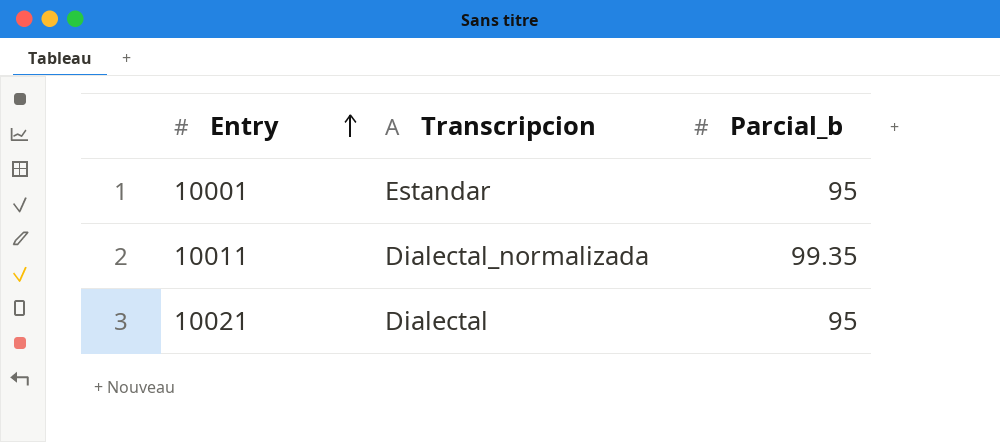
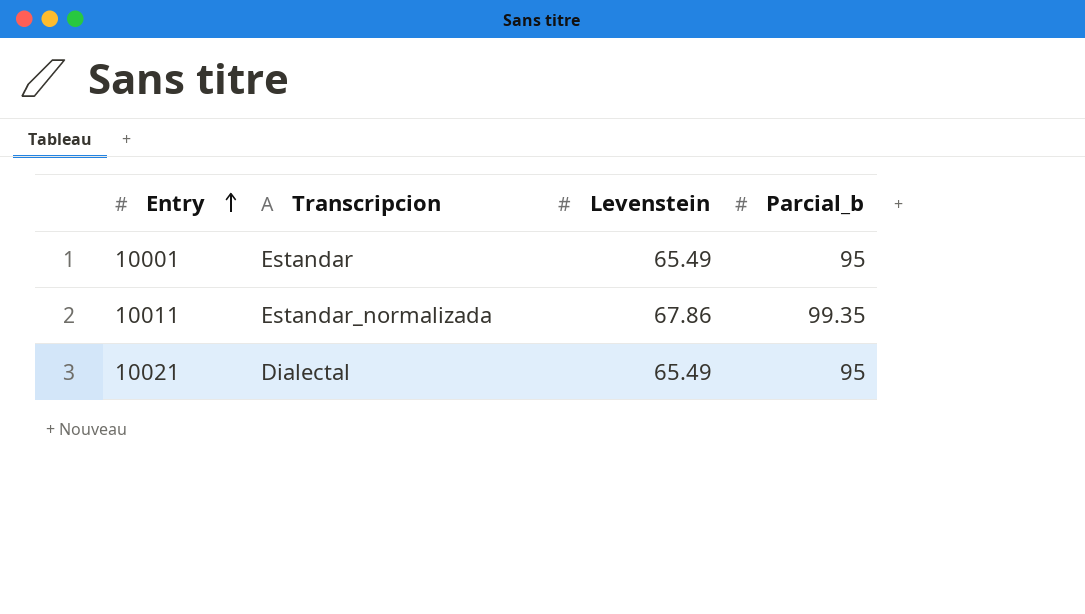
column Levenstein | position: none -> 3
10011 | Transcripcion: Dialectal_normalizada -> Estandar_normalizada

